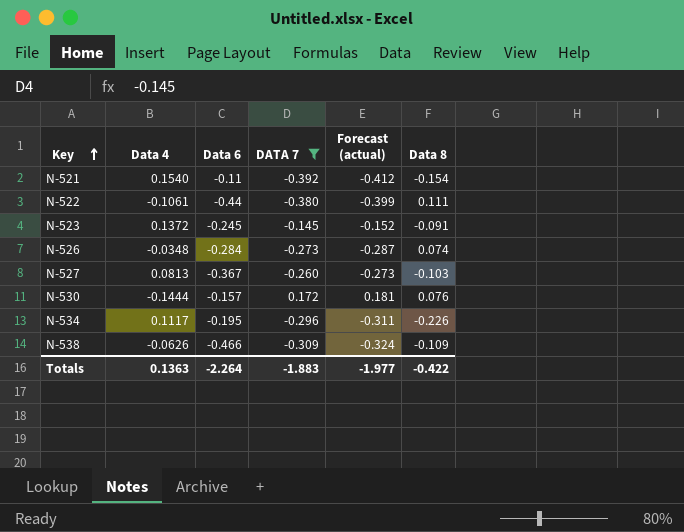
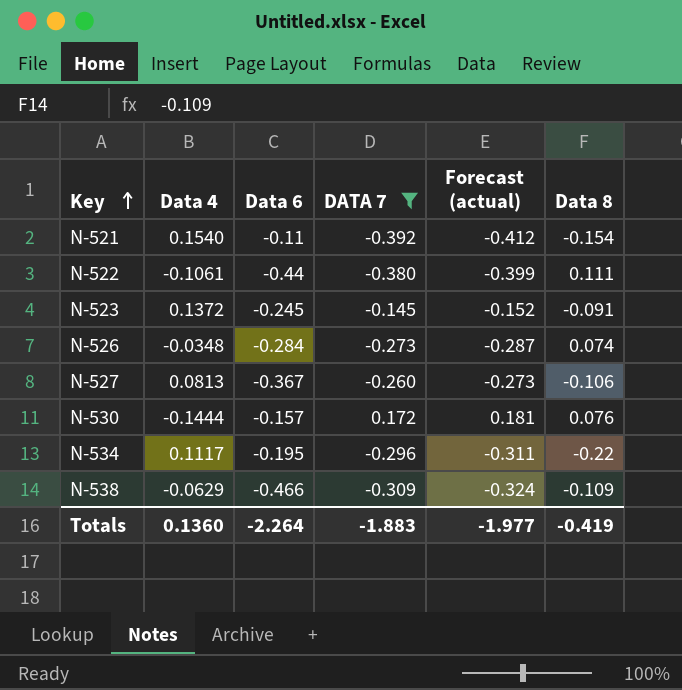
N-527 | Data 8: -0.103 -> -0.106
N-534 | Data 8: -0.226 -> -0.22
N-538 | Data 4: -0.0626 -> -0.0629
Totals | Data 4: 0.1363 -> 0.1360
Totals | Data 8: -0.422 -> -0.419

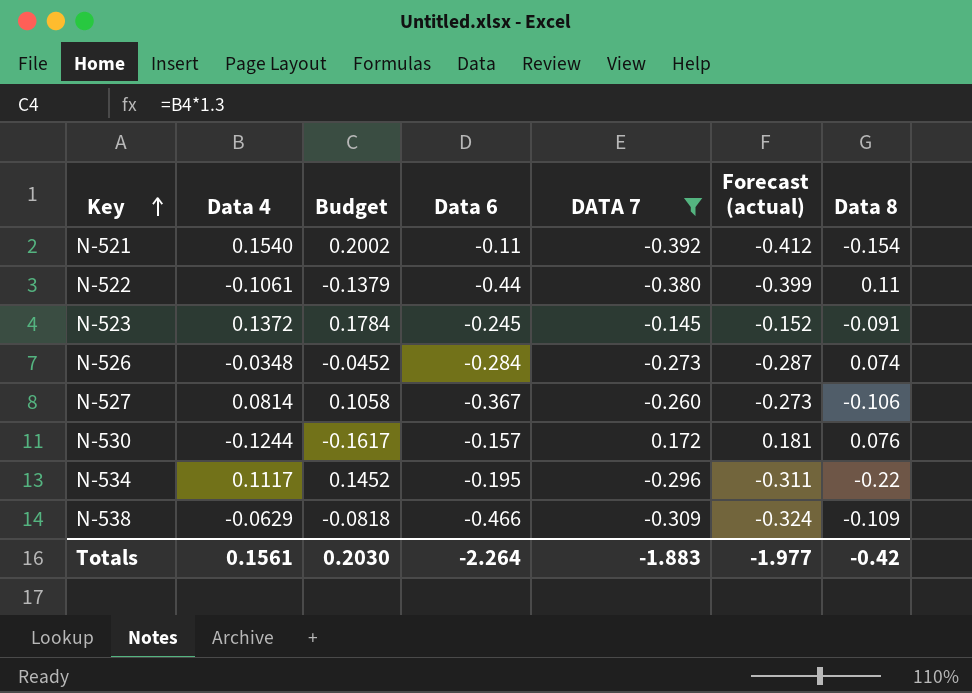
column Budget | formula: none -> [Data 4] * 1.3
N-522 | Data 8: 0.111 -> 0.11
N-527 | Data 4: 0.0813 -> 0.0814
N-530 | Data 4: -0.1444 -> -0.1244
Totals | Data 4: 0.1360 -> 0.1561
Totals | Data 8: -0.419 -> -0.42

